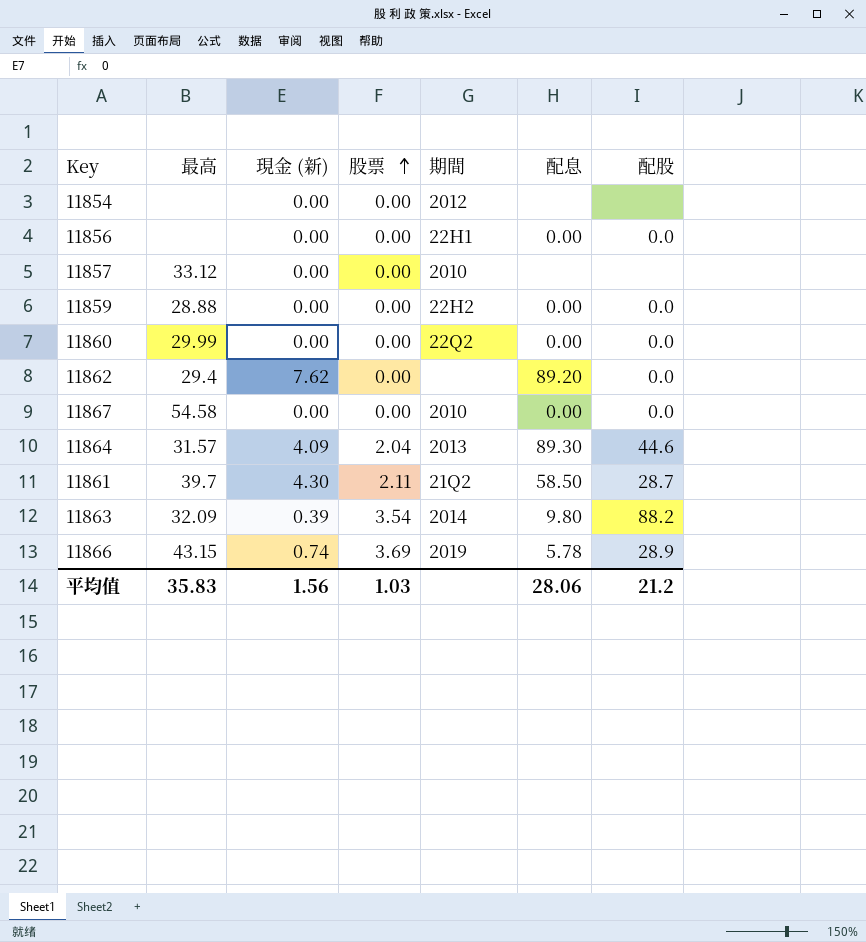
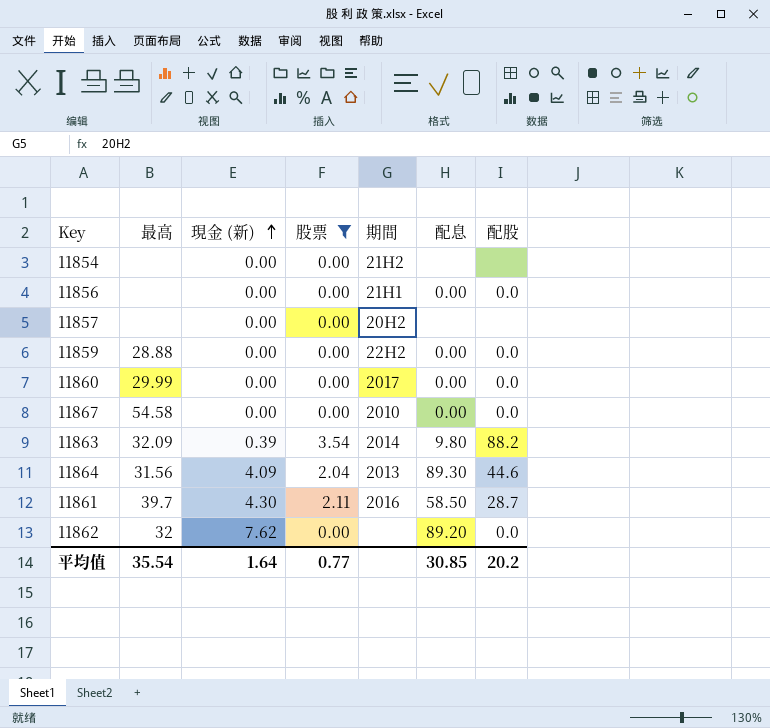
filter: none -> 股票 != 3.69
row order: 股票 ascending -> 現金 (新) ascending
11854 | 期間: 2012 -> 21H2
11856 | 期間: 22H1 -> 21H1
11857 | 最高: 33.12 -> none
11857 | 期間: 2010 -> 20H2
11860 | 期間: 22Q2 -> 2017
11864 | 最高: 31.57 -> 31.56
11861 | 期間: 21Q2 -> 2016
11862 | 最高: 29.4 -> 32
平均值 | 最高: 35.83 -> 35.54
平均值 | 現金 (新): 1.56 -> 1.64
平均值 | 股票: 1.03 -> 0.77
平均值 | 配息: 28.06 -> 30.85
平均值 | 配股: 21.2 -> 20.2

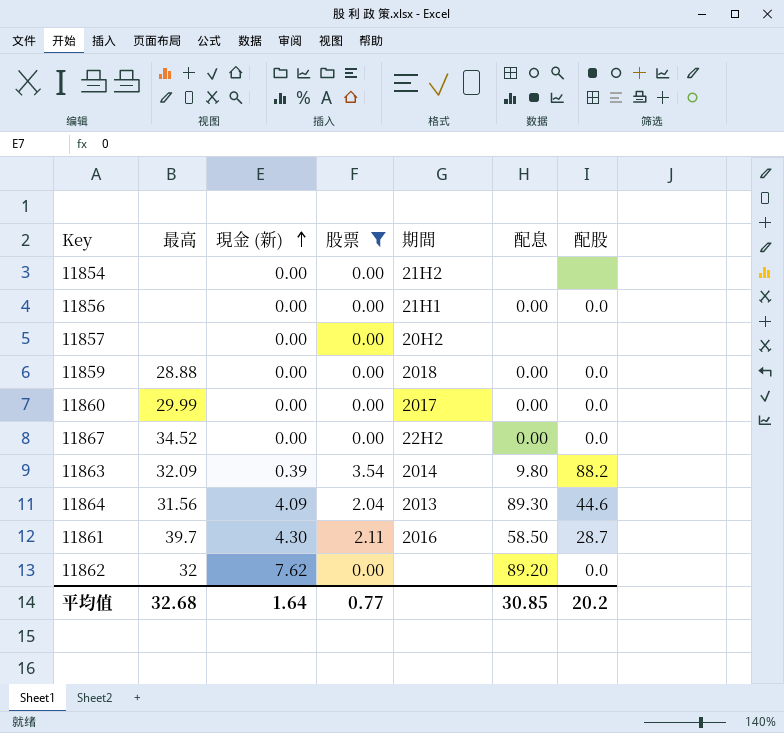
11859 | 期間: 22H2 -> 2018
11867 | 最高: 54.58 -> 34.52
11867 | 期間: 2010 -> 22H2
平均值 | 最高: 35.54 -> 32.68

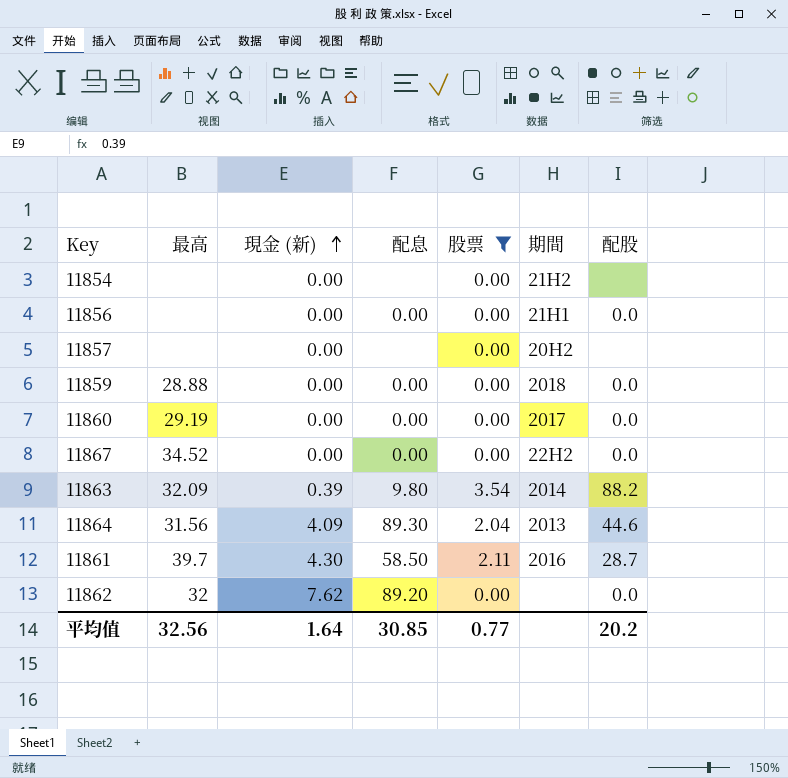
column 配息 | position: 6 -> 4
11860 | 最高: 29.99 -> 29.19
平均值 | 最高: 32.68 -> 32.56

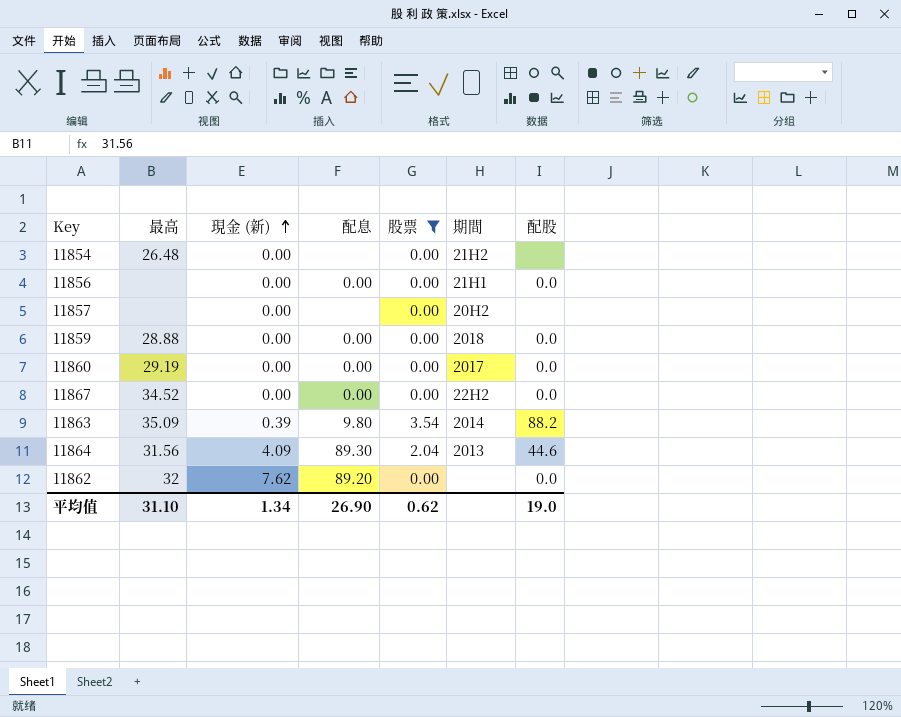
row 11861: 39.7 | 4.30 | 58.50 | 2.11 | 2016 | 28.7 -> none
11854 | 最高: none -> 26.48
11863 | 最高: 32.09 -> 35.09
平均值 | 最高: 32.56 -> 31.10
平均值 | 現金 (新): 1.64 -> 1.34
平均值 | 配息: 30.85 -> 26.90
平均值 | 股票: 0.77 -> 0.62
平均值 | 配股: 20.2 -> 19.0

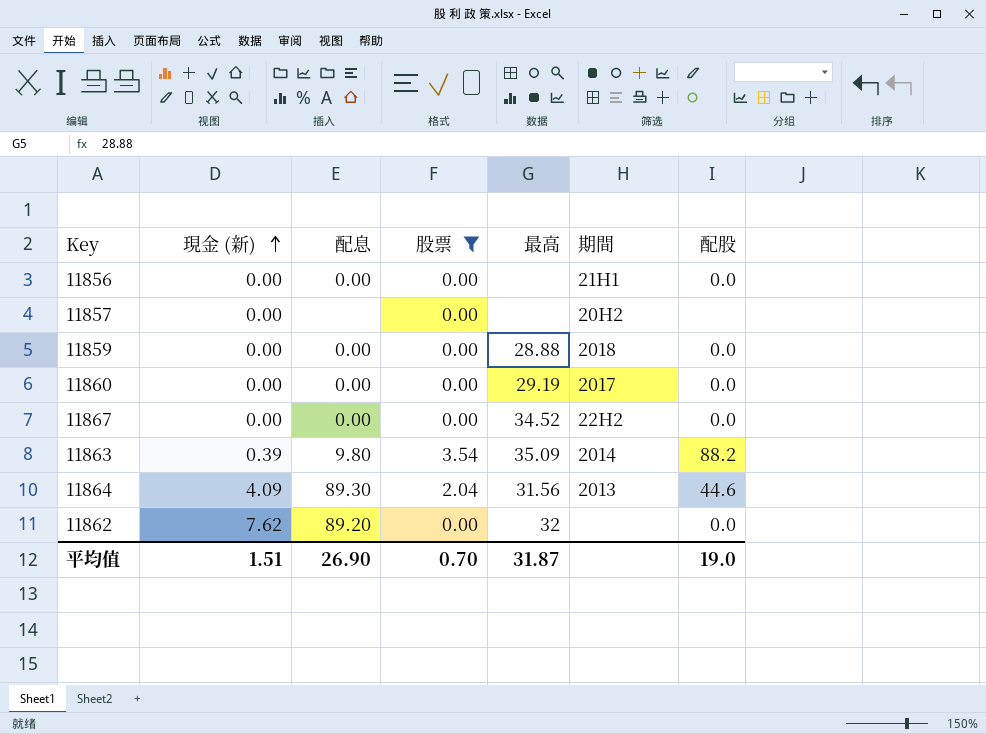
column 最高 | position: 2 -> 5
row 11854: 26.48 | 0.00 | none | 0.00 | 21H2 | none -> none
平均值 | 現金 (新): 1.34 -> 1.51
平均值 | 股票: 0.62 -> 0.70
平均值 | 最高: 31.10 -> 31.87

